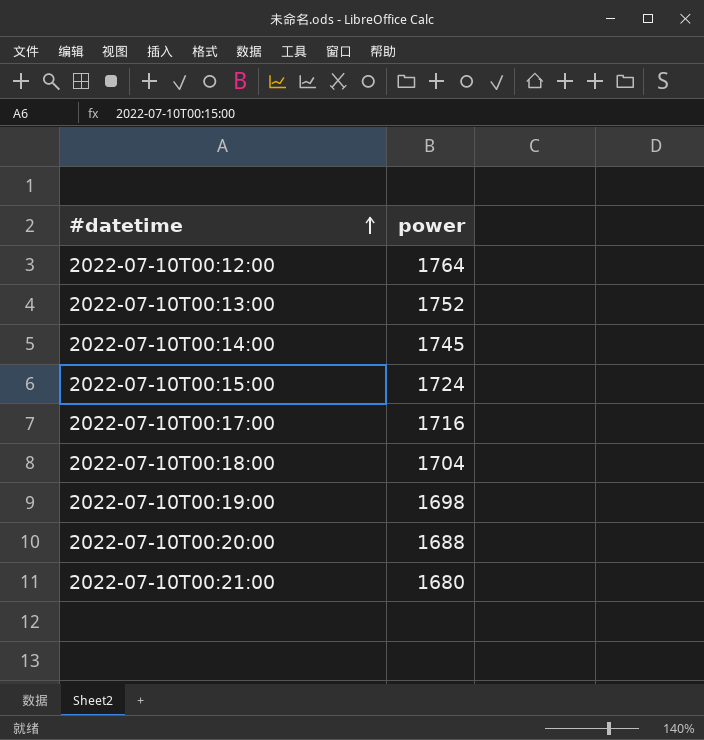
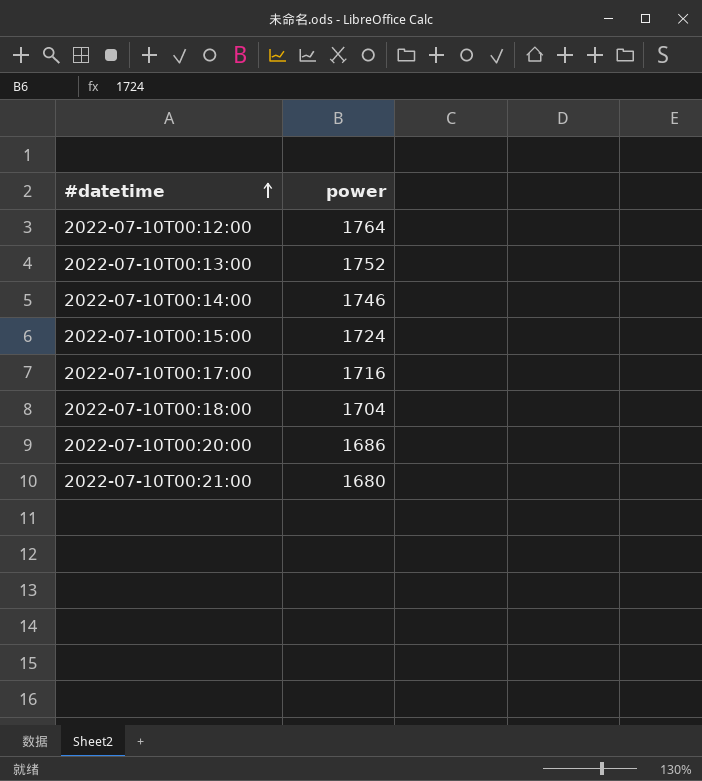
row 2022-07-10T00:19:00: 1698 -> none
2022-07-10T00:14:00 | power: 1745 -> 1746
2022-07-10T00:20:00 | power: 1688 -> 1686

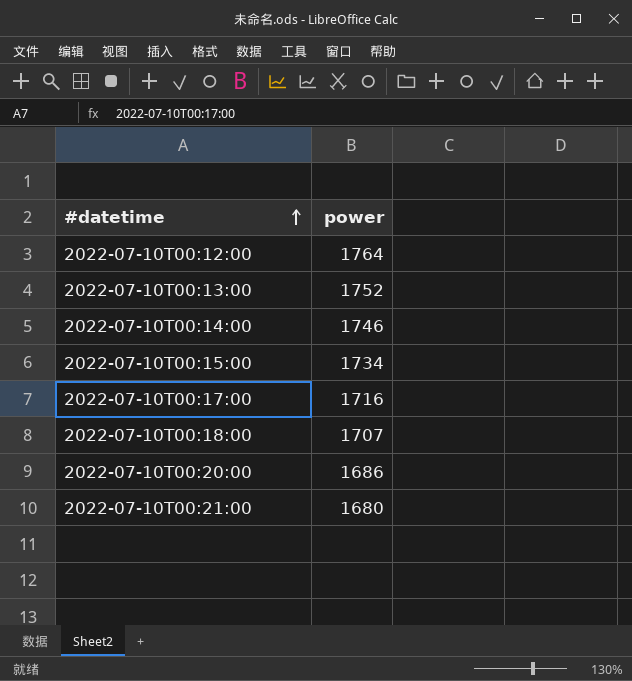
2022-07-10T00:15:00 | power: 1724 -> 1734
2022-07-10T00:18:00 | power: 1704 -> 1707

